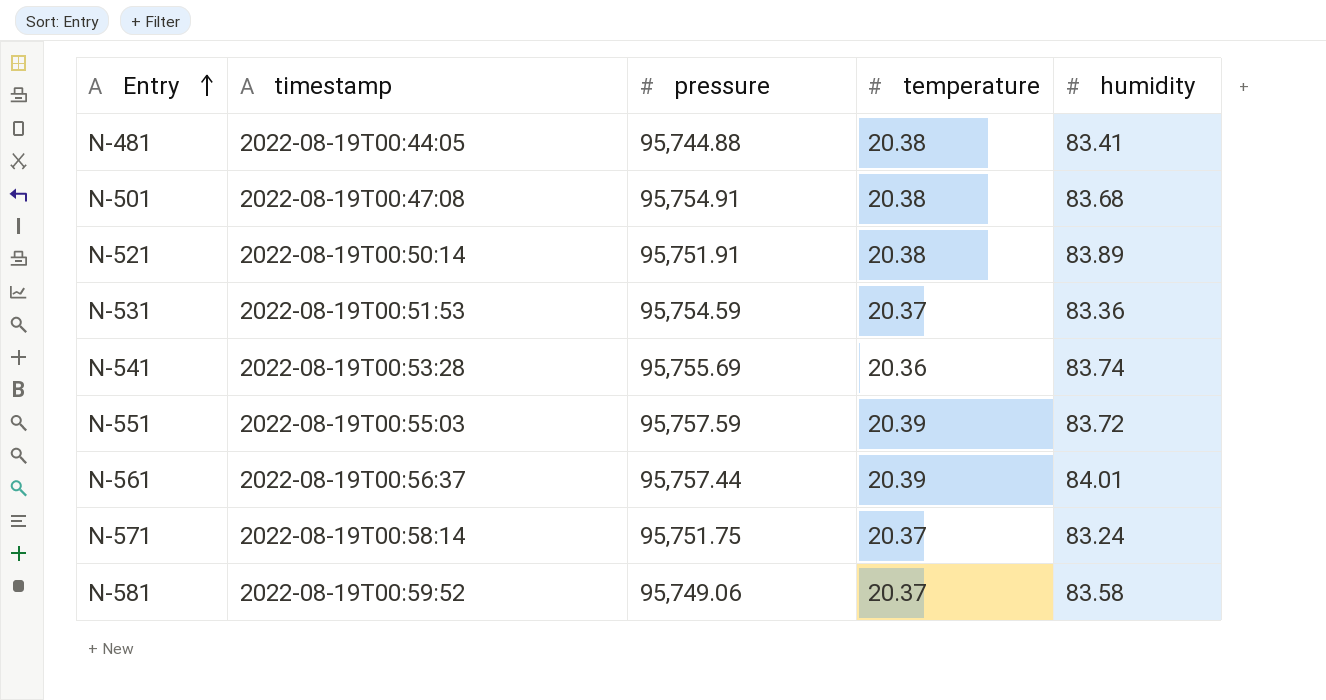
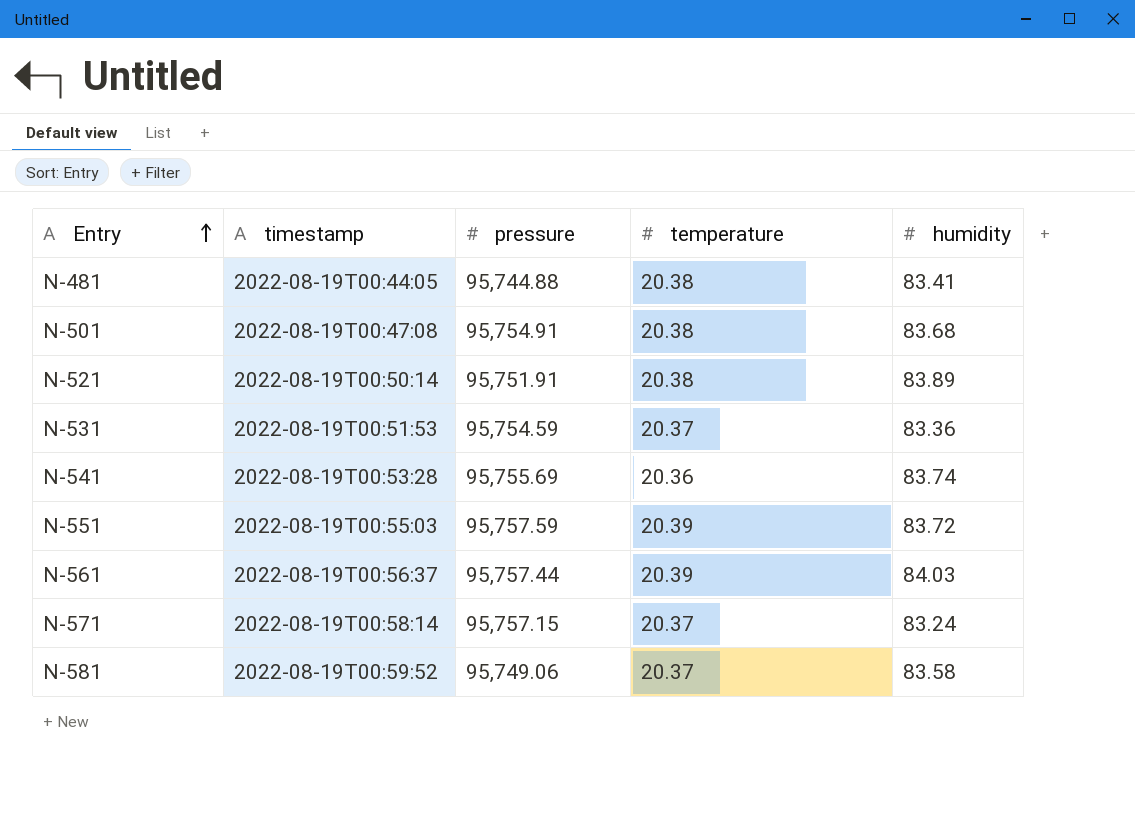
N-561 | humidity: 84.01 -> 84.03
N-571 | pressure: 95,751.75 -> 95,757.15

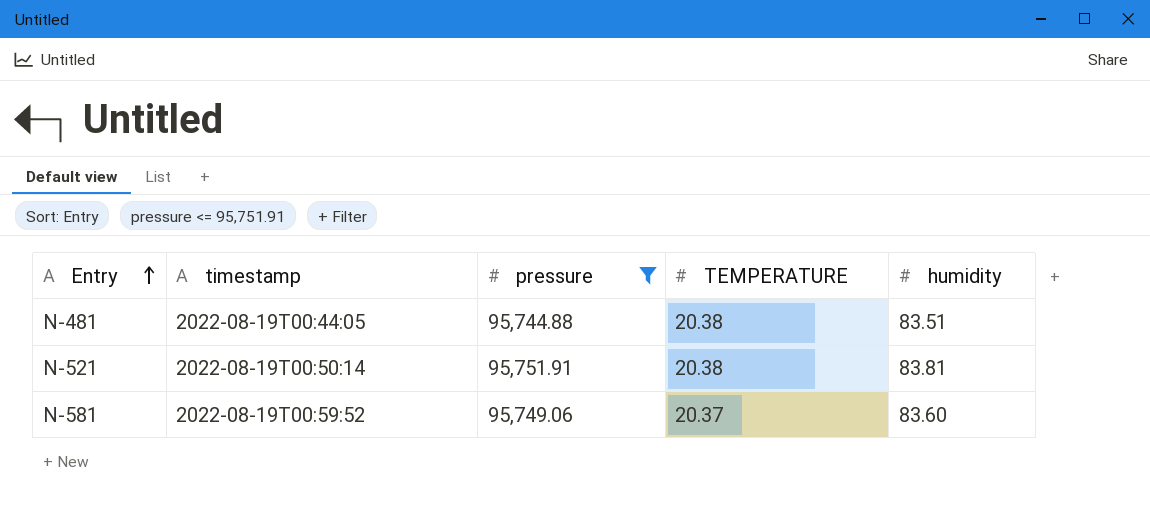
filter: none -> pressure <= 95,751.91
column name: temperature -> TEMPERATURE
N-481 | humidity: 83.41 -> 83.51
N-521 | humidity: 83.89 -> 83.81
N-581 | humidity: 83.58 -> 83.60

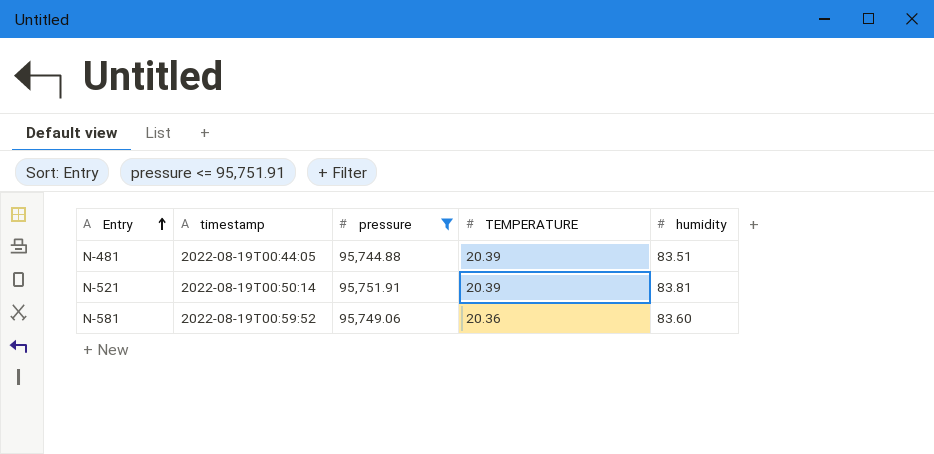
N-481 | TEMPERATURE: 20.38 -> 20.39
N-521 | TEMPERATURE: 20.38 -> 20.39
N-581 | TEMPERATURE: 20.37 -> 20.36

